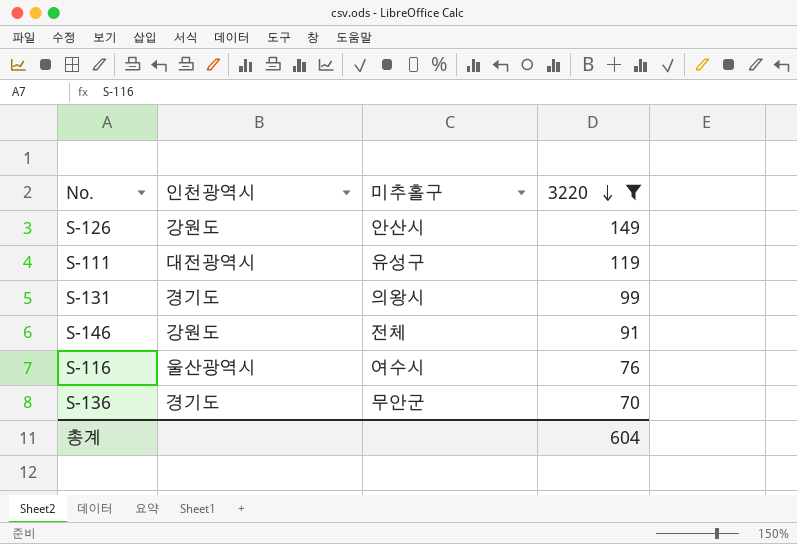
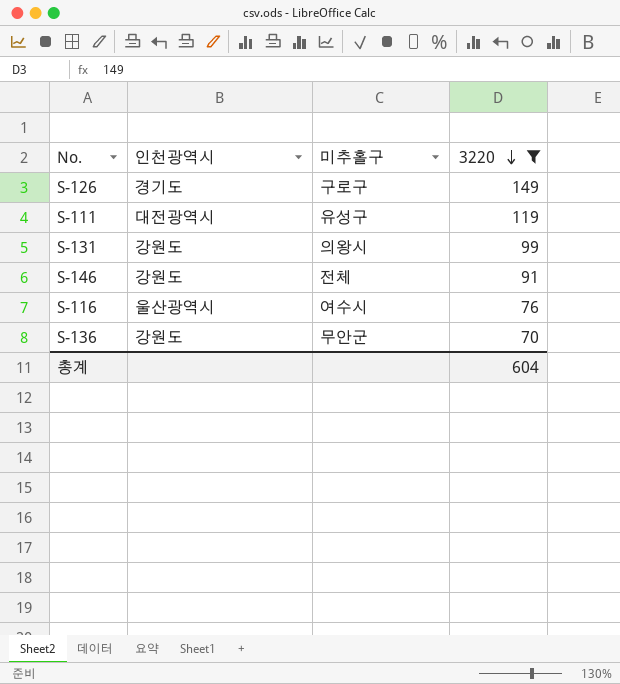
S-126 | 인천광역시: 강원도 -> 경기도
S-126 | 미추홀구: 안산시 -> 구로구
S-131 | 인천광역시: 경기도 -> 강원도
S-136 | 인천광역시: 경기도 -> 강원도

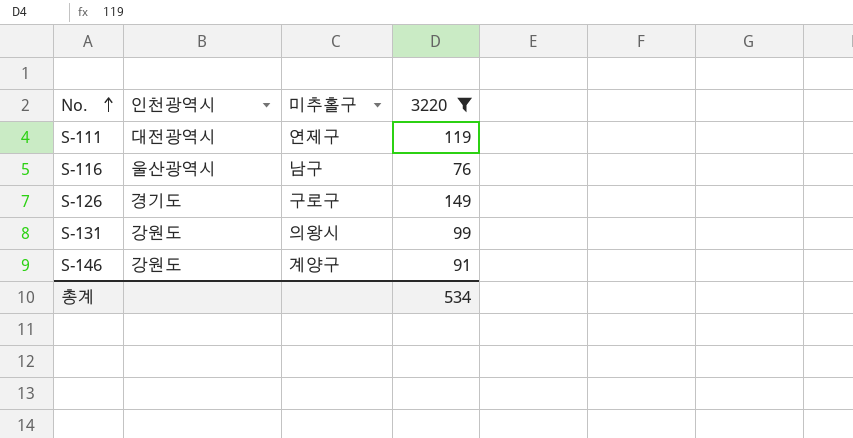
row order: 3220 descending -> No. ascending
row S-136: 강원도 | 무안군 | 70 -> none
S-111 | 미추홀구: 유성구 -> 연제구
S-116 | 미추홀구: 여수시 -> 남구
S-146 | 미추홀구: 전체 -> 계양구
총계 | 3220: 604 -> 534

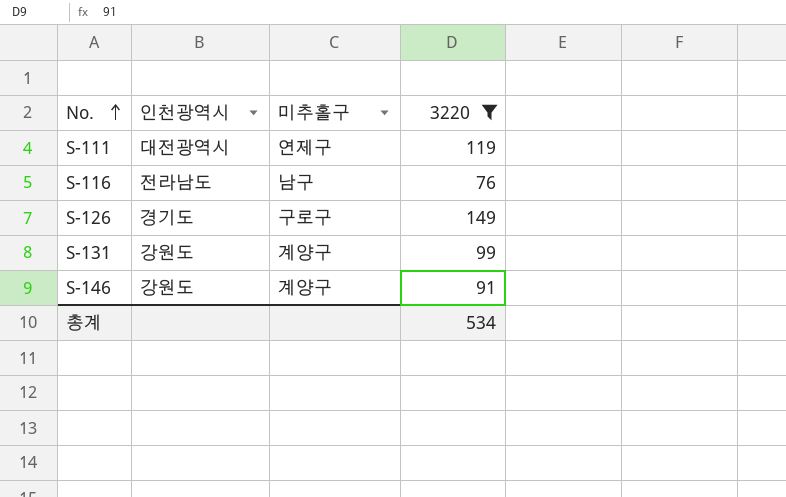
S-116 | 인천광역시: 울산광역시 -> 전라남도
S-131 | 미추홀구: 의왕시 -> 계양구

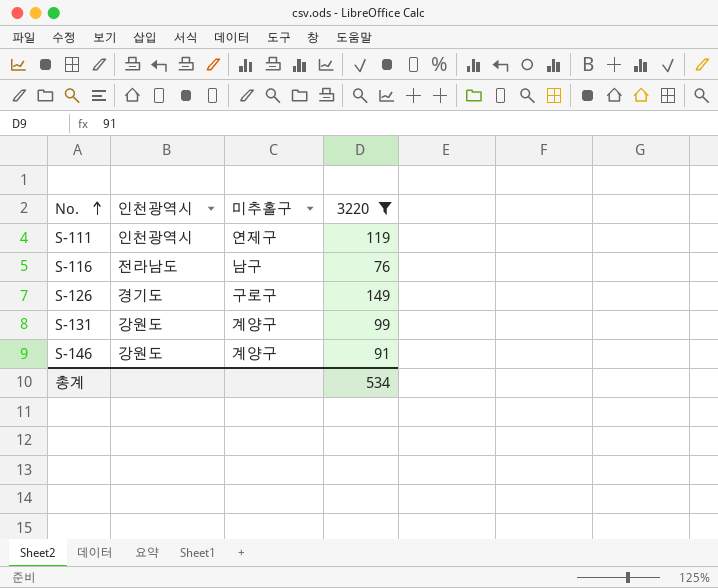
S-111 | 인천광역시: 대전광역시 -> 인천광역시

